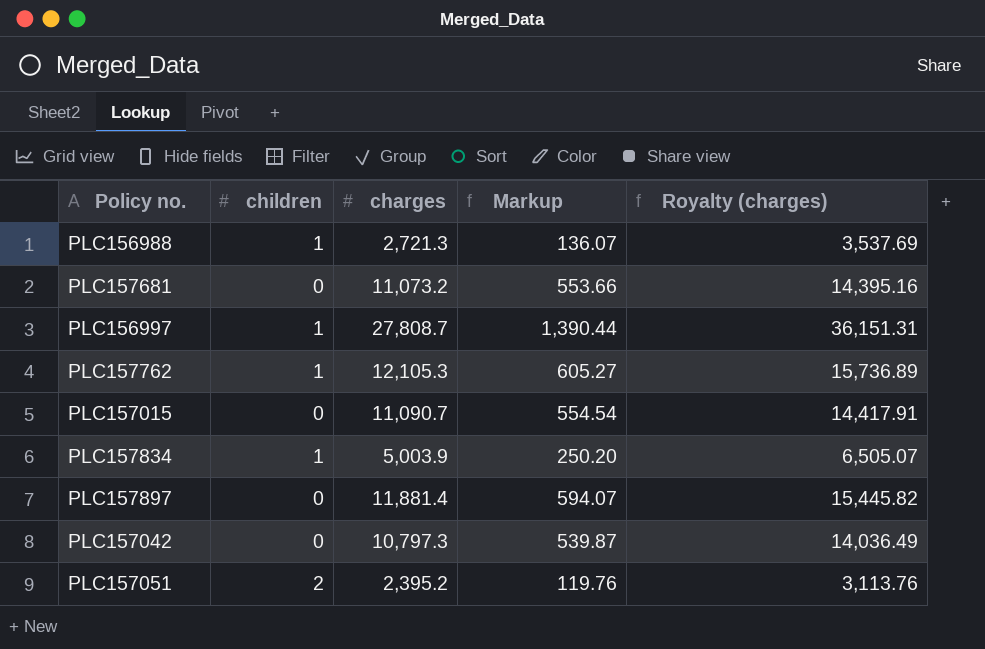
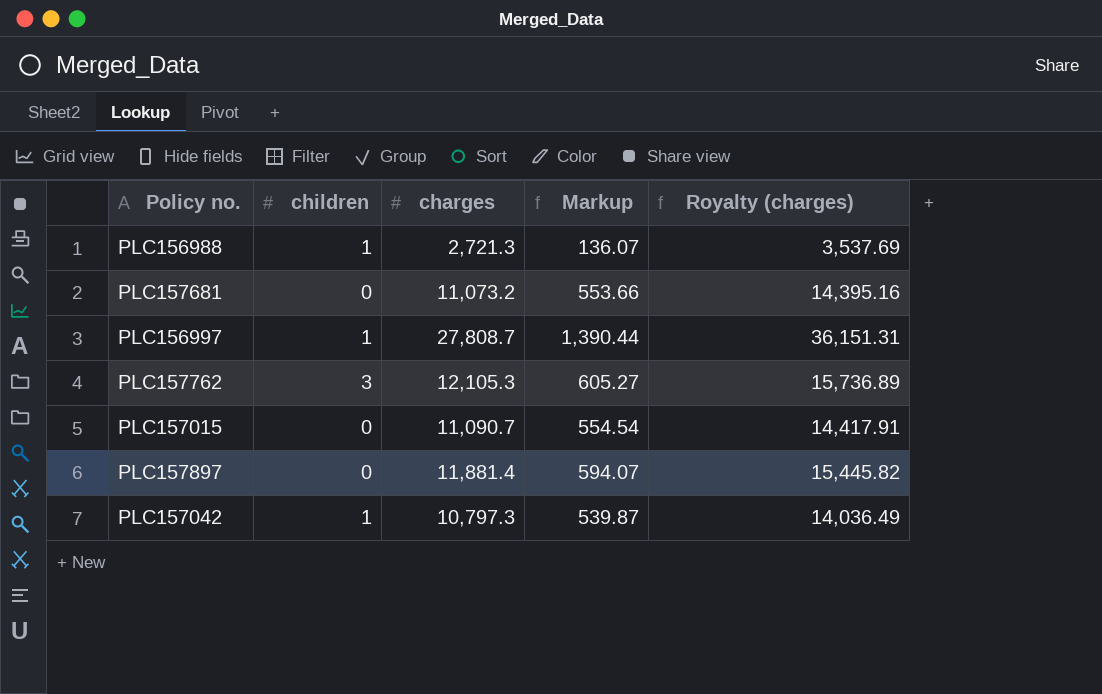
row PLC157834: 1 | 5,003.9 | 250.20 | 6,505.07 -> none
row PLC157051: 2 | 2,395.2 | 119.76 | 3,113.76 -> none
PLC157762 | children: 1 -> 3
PLC157042 | children: 0 -> 1

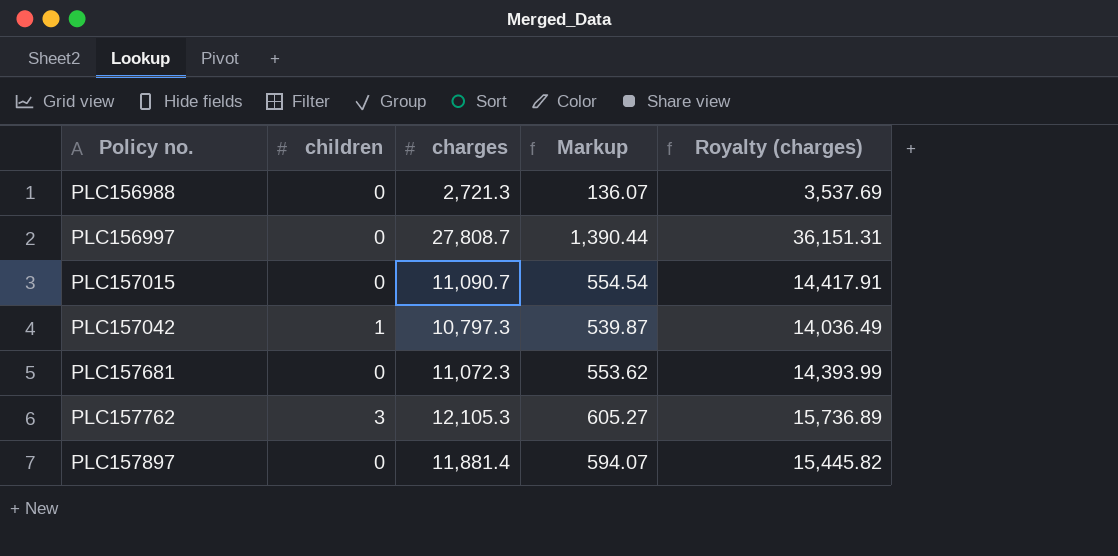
row order: none -> Policy no. ascending
PLC156988 | children: 1 -> 0
PLC156997 | children: 1 -> 0
PLC157681 | charges: 11,073.2 -> 11,072.3
PLC157681 | Markup: 553.66 -> 553.62
PLC157681 | Royalty (charges): 14,395.16 -> 14,393.99

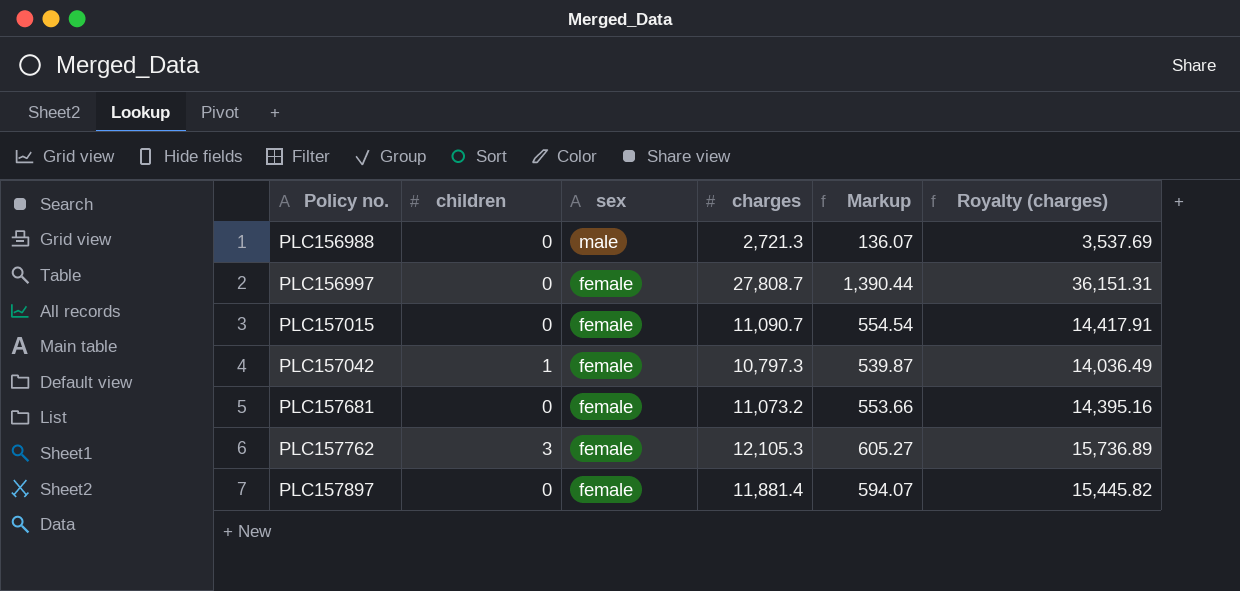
column sex | position: none -> 3
PLC157681 | charges: 11,072.3 -> 11,073.2
PLC157681 | Markup: 553.62 -> 553.66
PLC157681 | Royalty (charges): 14,393.99 -> 14,395.16

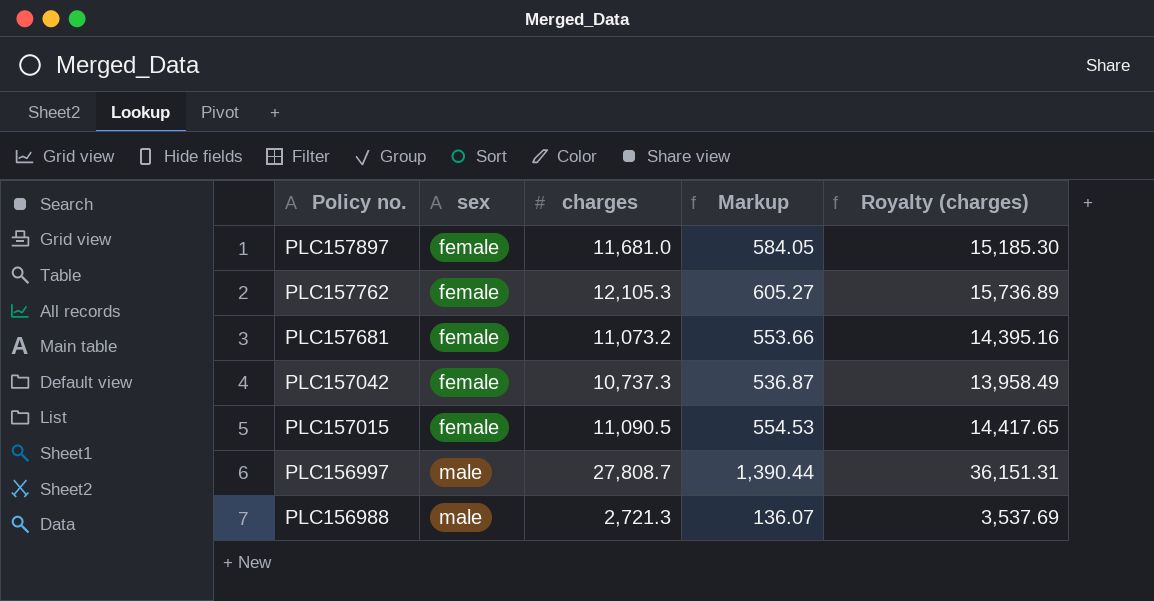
row order: Policy no. ascending -> Policy no. descending
column children | position: 2 -> none
PLC157897 | charges: 11,881.4 -> 11,681.0
PLC157897 | Markup: 594.07 -> 584.05
PLC157897 | Royalty (charges): 15,445.82 -> 15,185.30
PLC157042 | charges: 10,797.3 -> 10,737.3
PLC157042 | Markup: 539.87 -> 536.87
PLC157042 | Royalty (charges): 14,036.49 -> 13,958.49
PLC157015 | charges: 11,090.7 -> 11,090.5
PLC157015 | Markup: 554.54 -> 554.53
PLC157015 | Royalty (charges): 14,417.91 -> 14,417.65
PLC156997 | sex: female -> male

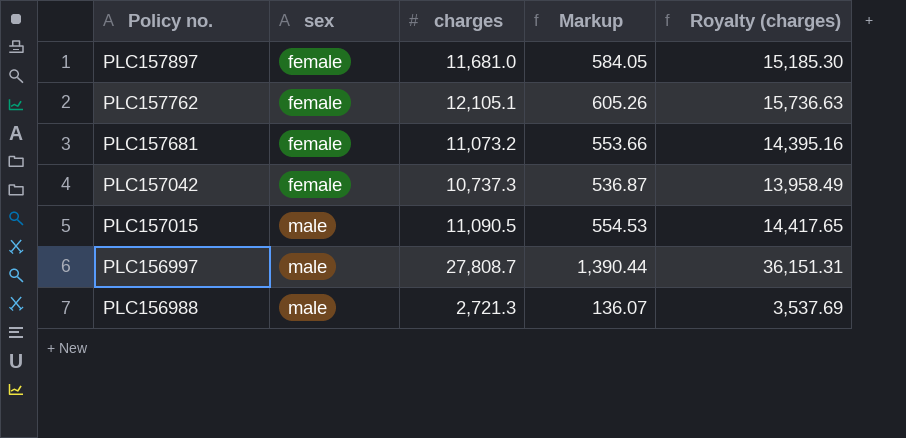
PLC157762 | charges: 12,105.3 -> 12,105.1
PLC157762 | Markup: 605.27 -> 605.26
PLC157762 | Royalty (charges): 15,736.89 -> 15,736.63
PLC157015 | sex: female -> male

